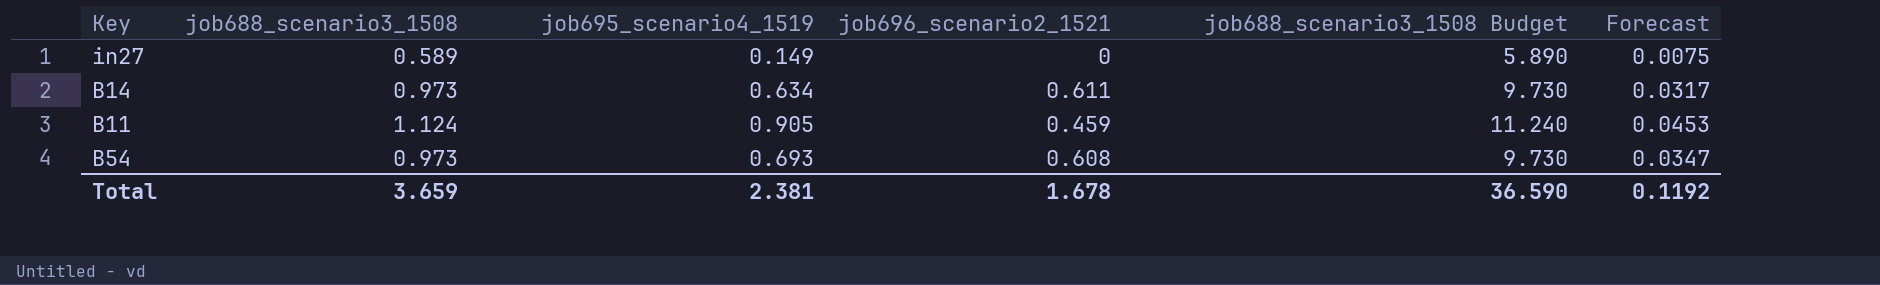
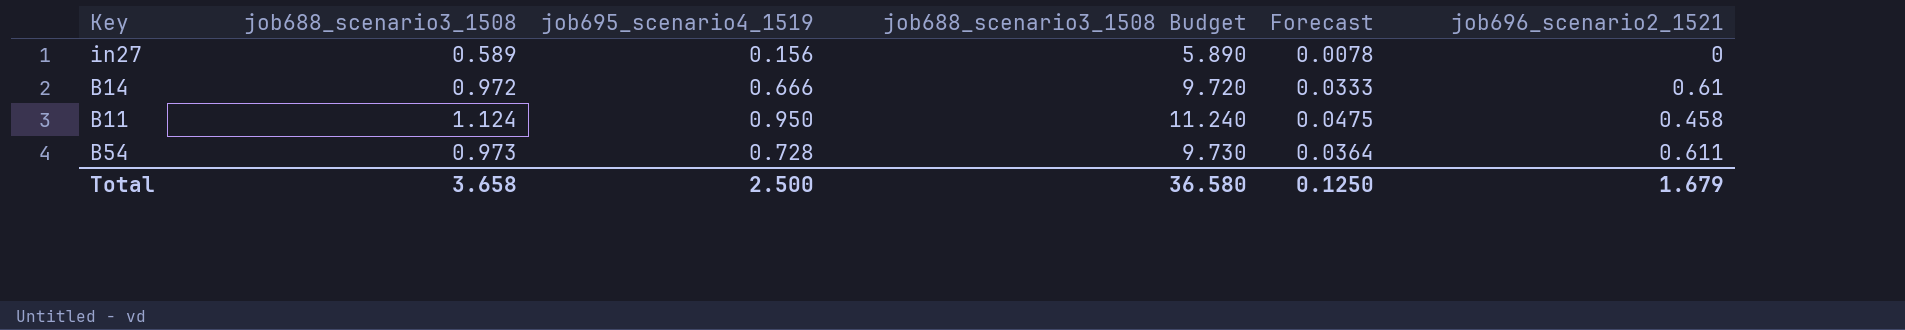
column job696_scenario2_1521 | position: 4 -> 6
in27 | job695_scenario4_1519: 0.149 -> 0.156
in27 | Forecast: 0.0075 -> 0.0078
B14 | job688_scenario3_1508: 0.973 -> 0.972
B14 | job695_scenario4_1519: 0.634 -> 0.666
B14 | job688_scenario3_1508 Budget: 9.730 -> 9.720
B14 | Forecast: 0.0317 -> 0.0333
B14 | job696_scenario2_1521: 0.611 -> 0.61
B11 | job695_scenario4_1519: 0.905 -> 0.950
B11 | Forecast: 0.0453 -> 0.0475
B11 | job696_scenario2_1521: 0.459 -> 0.458
B54 | job695_scenario4_1519: 0.693 -> 0.728
B54 | Forecast: 0.0347 -> 0.0364
B54 | job696_scenario2_1521: 0.608 -> 0.611
Total | job688_scenario3_1508: 3.659 -> 3.658
Total | job695_scenario4_1519: 2.381 -> 2.500
Total | job688_scenario3_1508 Budget: 36.590 -> 36.580
Total | Forecast: 0.1192 -> 0.1250
Total | job696_scenario2_1521: 1.678 -> 1.679

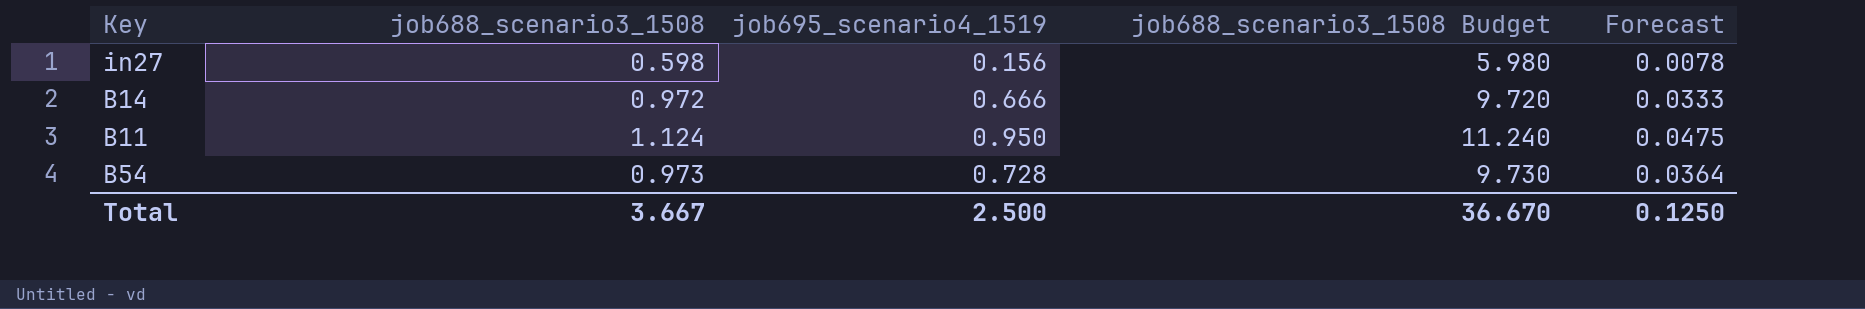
column job696_scenario2_1521 | position: 6 -> none
in27 | job688_scenario3_1508: 0.589 -> 0.598
in27 | job688_scenario3_1508 Budget: 5.890 -> 5.980
Total | job688_scenario3_1508: 3.658 -> 3.667
Total | job688_scenario3_1508 Budget: 36.580 -> 36.670

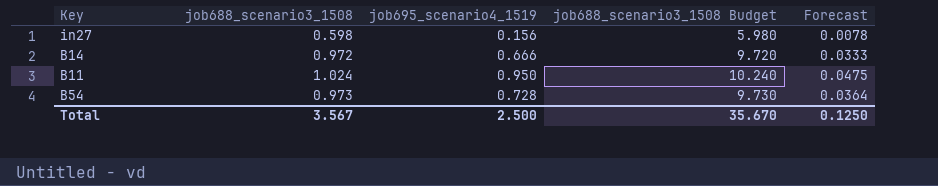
B11 | job688_scenario3_1508: 1.124 -> 1.024
B11 | job688_scenario3_1508 Budget: 11.240 -> 10.240
Total | job688_scenario3_1508: 3.667 -> 3.567
Total | job688_scenario3_1508 Budget: 36.670 -> 35.670

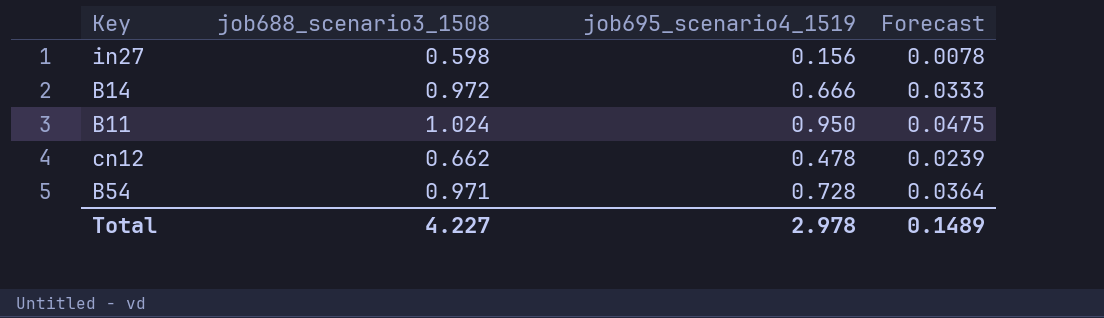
column job688_scenario3_1508 Budget | formula: [job688_scenario3_1508] * 10 -> none
row cn12: none -> 0.662 | 0.478 | 0.0239
B54 | job688_scenario3_1508: 0.973 -> 0.971
Total | job688_scenario3_1508: 3.567 -> 4.227
Total | job695_scenario4_1519: 2.500 -> 2.978
Total | Forecast: 0.1250 -> 0.1489

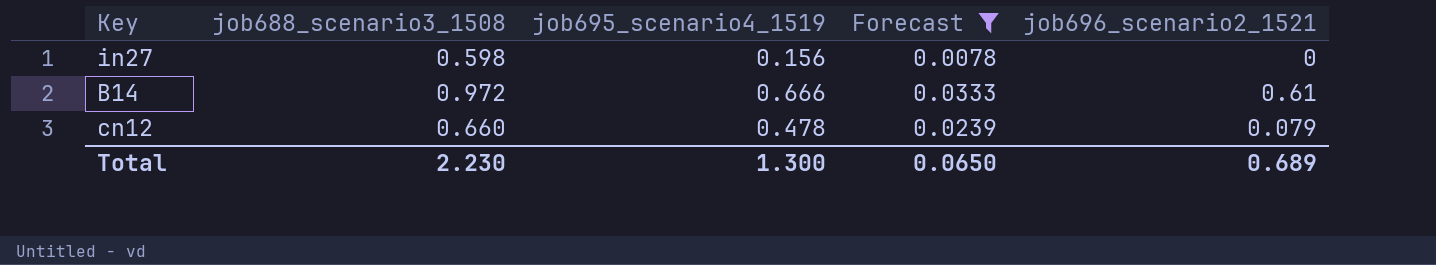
filter: none -> Forecast <= 0.0333
column job696_scenario2_1521 | position: none -> 5
cn12 | job688_scenario3_1508: 0.662 -> 0.660
Total | job688_scenario3_1508: 4.227 -> 2.230
Total | job695_scenario4_1519: 2.978 -> 1.300
Total | Forecast: 0.1489 -> 0.0650

